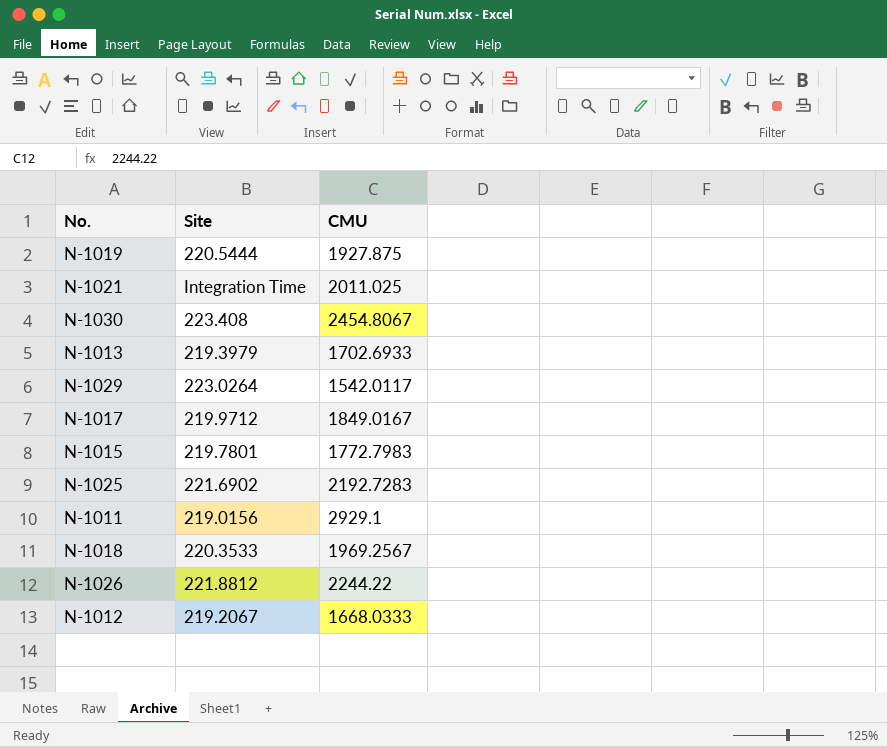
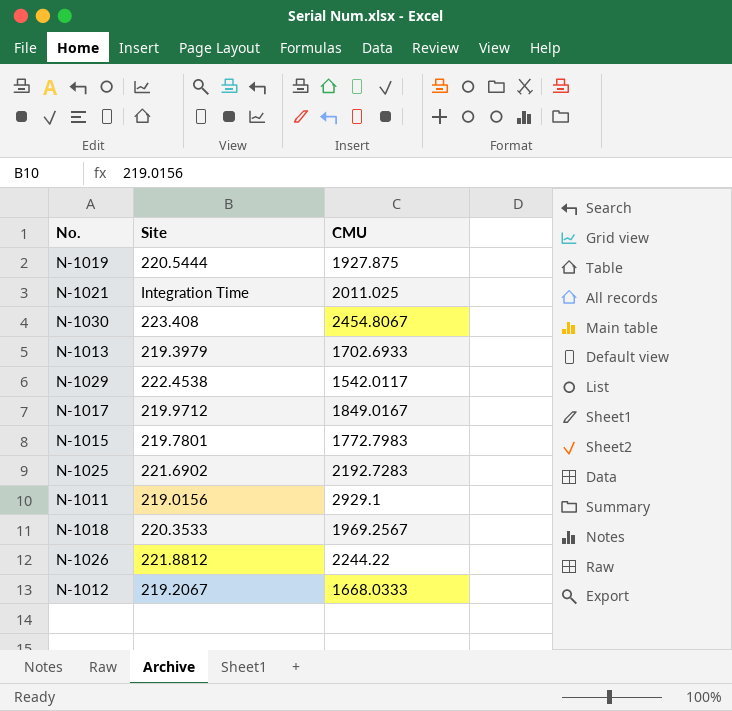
N-1029 | Site: 223.0264 -> 222.4538

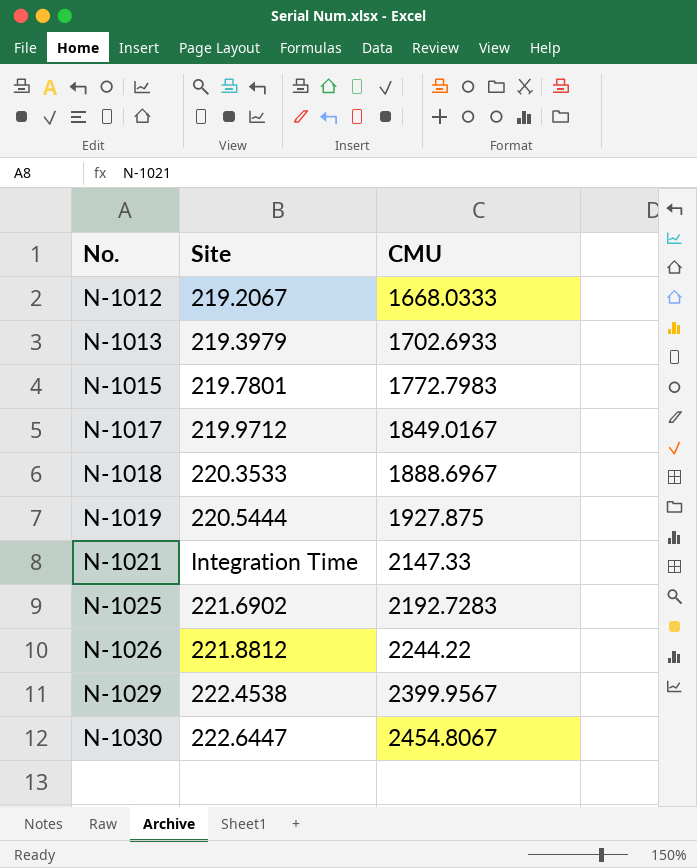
row order: none -> No. ascending
row N-1011: 219.0156 | 2929.1 -> none
N-1018 | CMU: 1969.2567 -> 1888.6967
N-1021 | CMU: 2011.025 -> 2147.33
N-1029 | CMU: 1542.0117 -> 2399.9567
N-1030 | Site: 223.408 -> 222.6447

